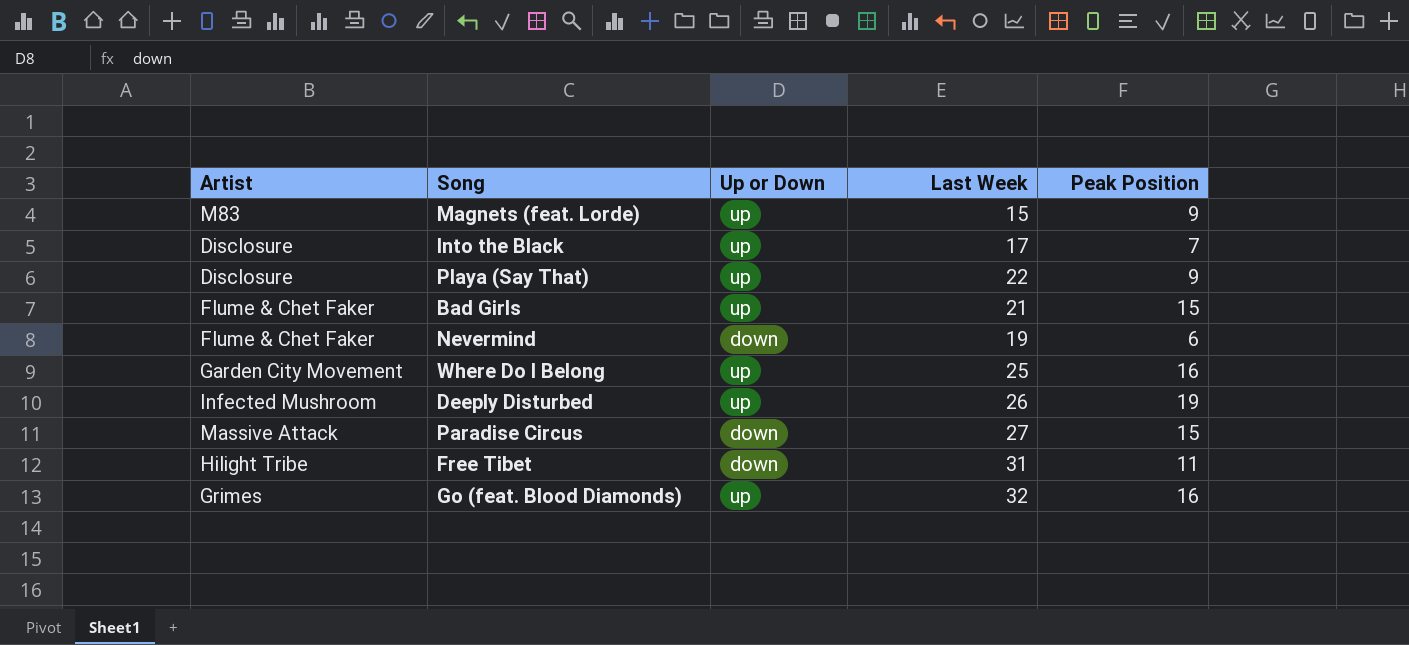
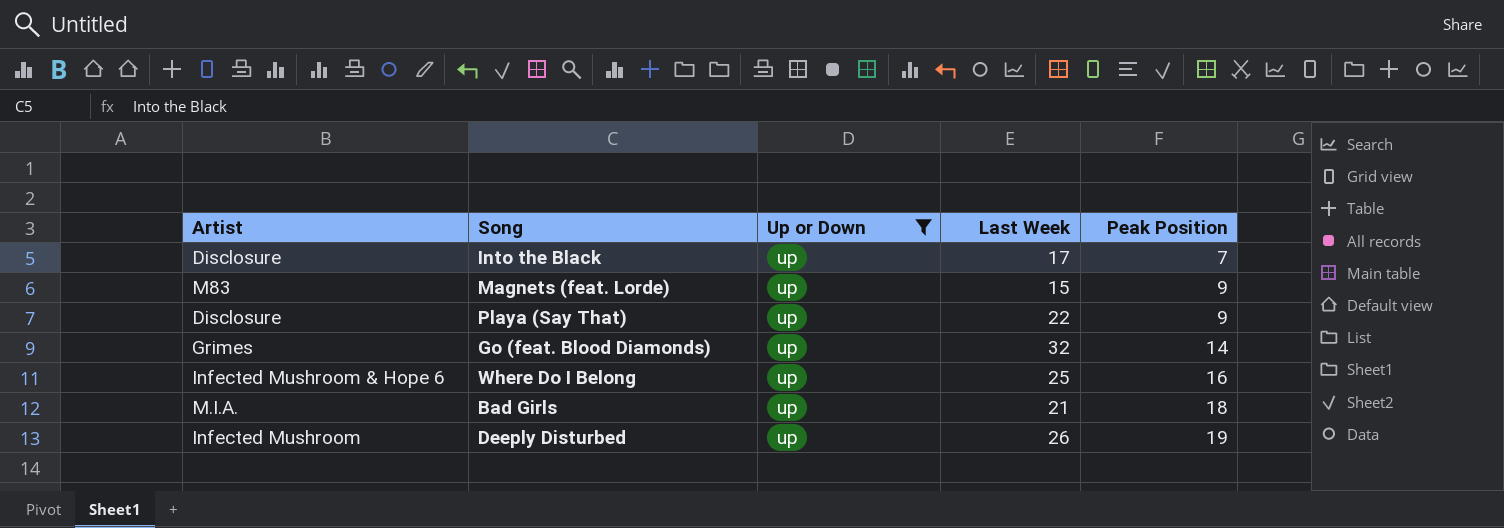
filter: none -> Up or Down = up
row order: none -> Peak Position ascending
Go (feat. Blood Diamonds) | Peak Position: 16 -> 14
Where Do I Belong | Artist: Garden City Movement -> Infected Mushroom & Hope 6
Bad Girls | Artist: Flume & Chet Faker -> M.I.A.
Bad Girls | Peak Position: 15 -> 18

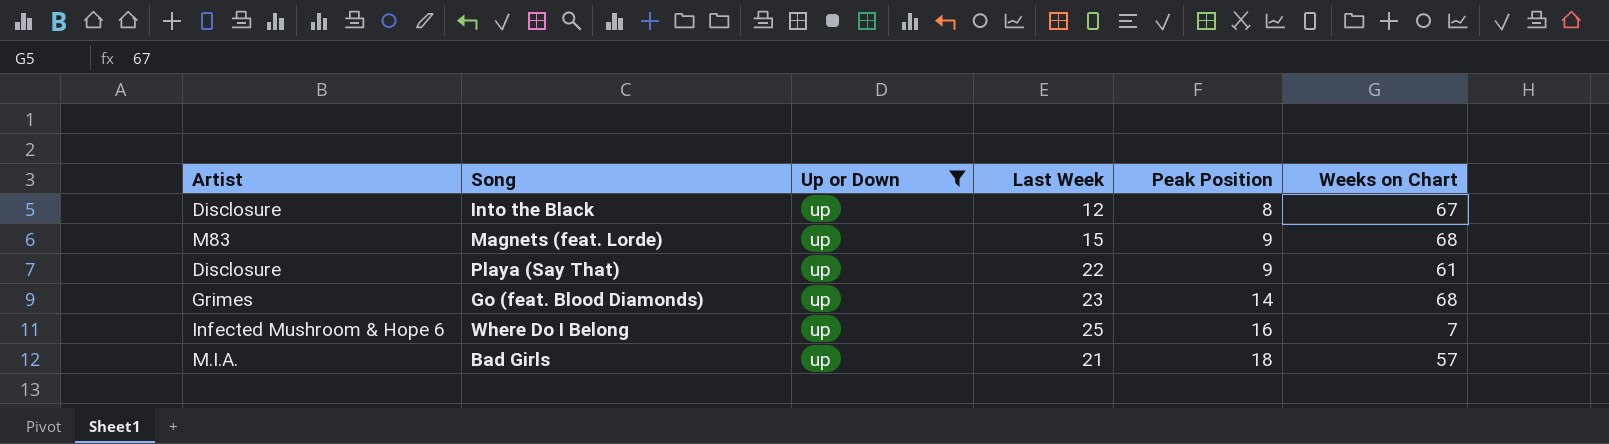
column Weeks on Chart | position: none -> 6
row Deeply Disturbed: Infected Mushroom | up | 26 | 19 -> none
Into the Black | Last Week: 17 -> 12
Into the Black | Peak Position: 7 -> 8
Go (feat. Blood Diamonds) | Last Week: 32 -> 23

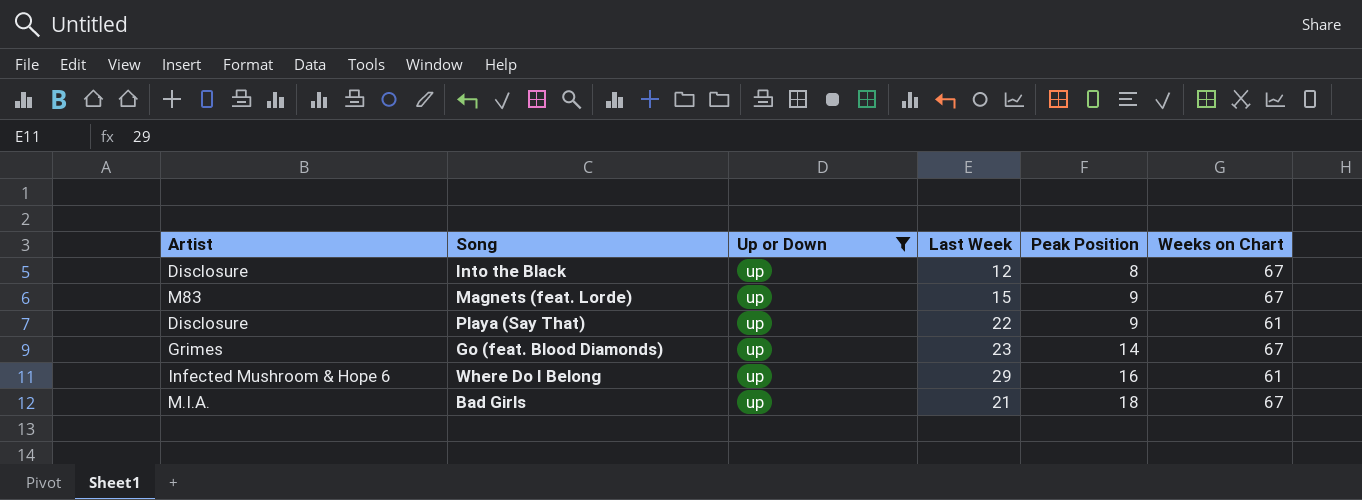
Magnets (feat. Lorde) | Weeks on Chart: 68 -> 67
Go (feat. Blood Diamonds) | Weeks on Chart: 68 -> 67
Where Do I Belong | Last Week: 25 -> 29
Where Do I Belong | Weeks on Chart: 7 -> 61
Bad Girls | Weeks on Chart: 57 -> 67

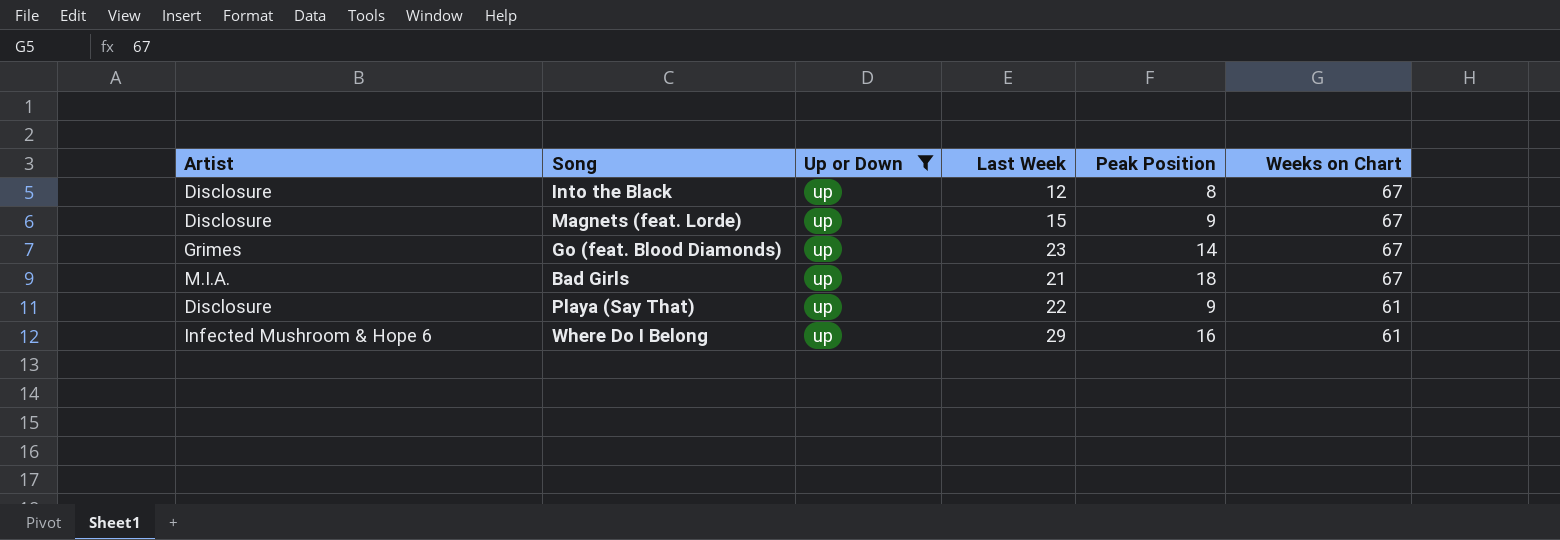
row order: Peak Position ascending -> Weeks on Chart descending
Magnets (feat. Lorde) | Artist: M83 -> Disclosure

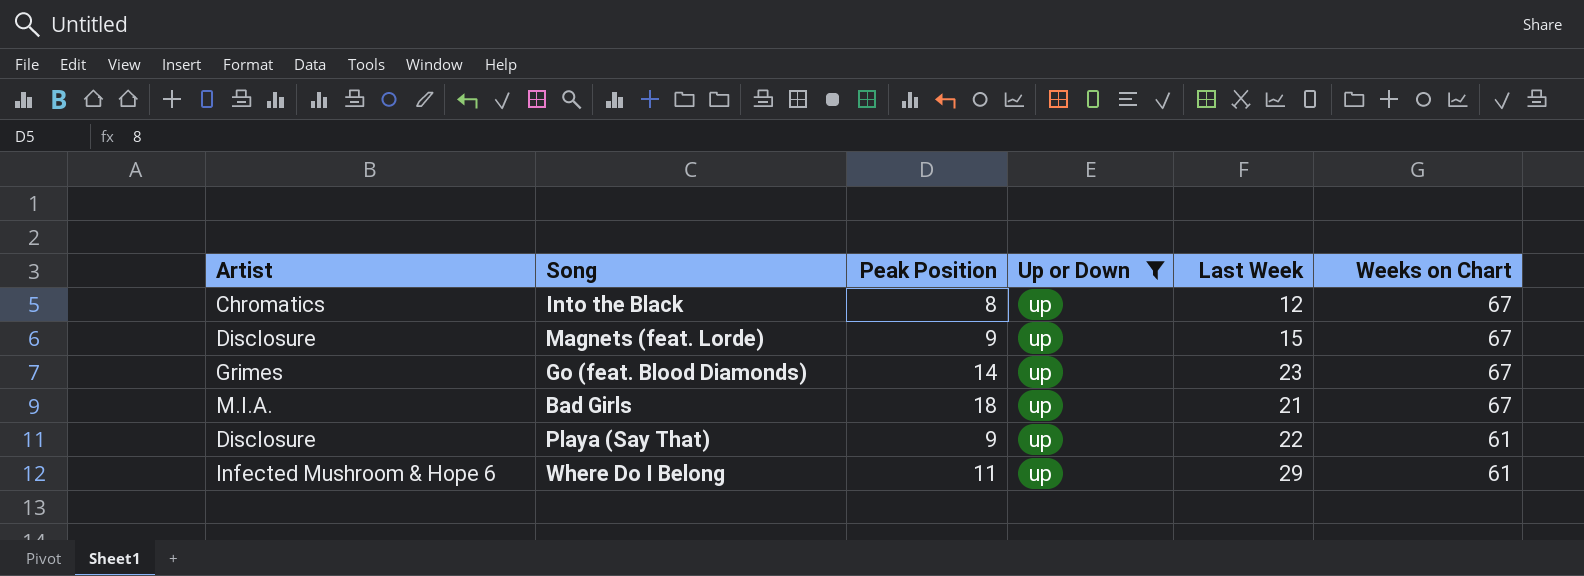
column Peak Position | position: 5 -> 3
Into the Black | Artist: Disclosure -> Chromatics
Where Do I Belong | Peak Position: 16 -> 11

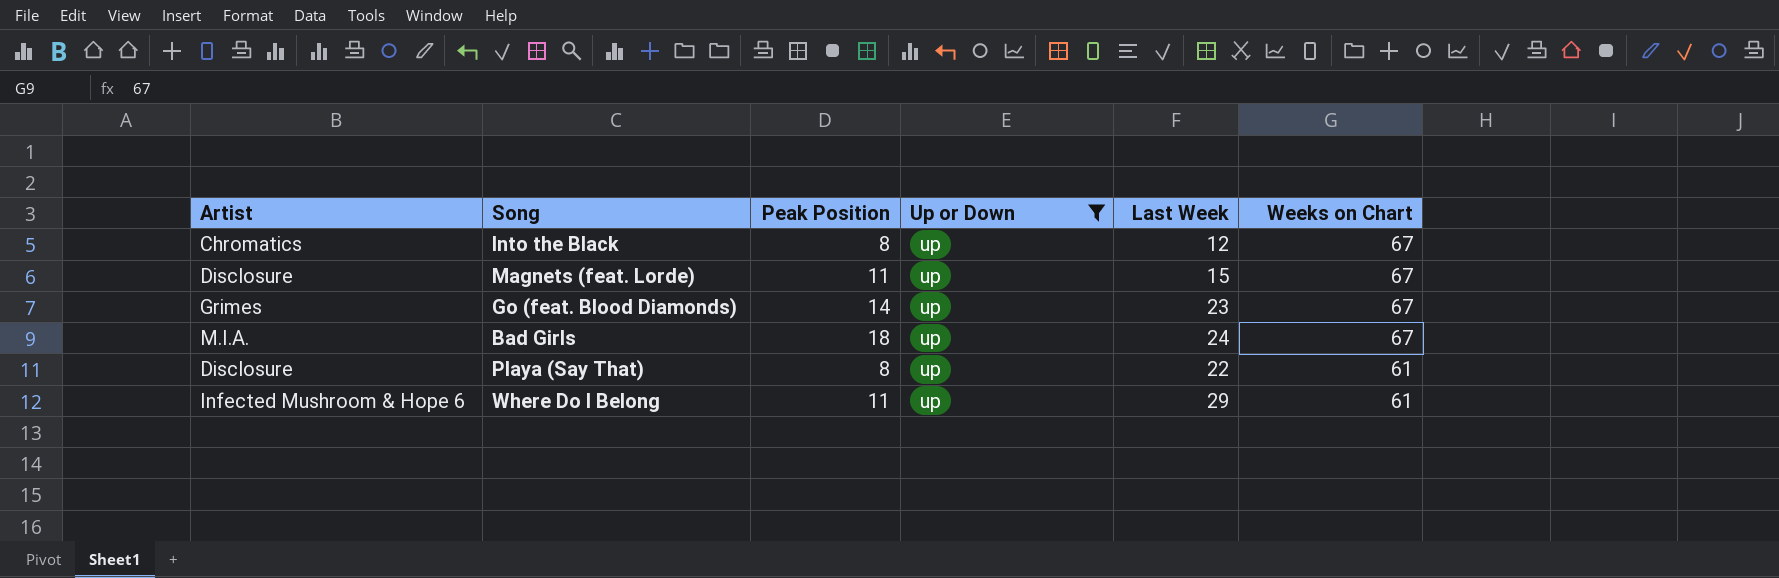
Magnets (feat. Lorde) | Peak Position: 9 -> 11
Bad Girls | Last Week: 21 -> 24
Playa (Say That) | Peak Position: 9 -> 8

